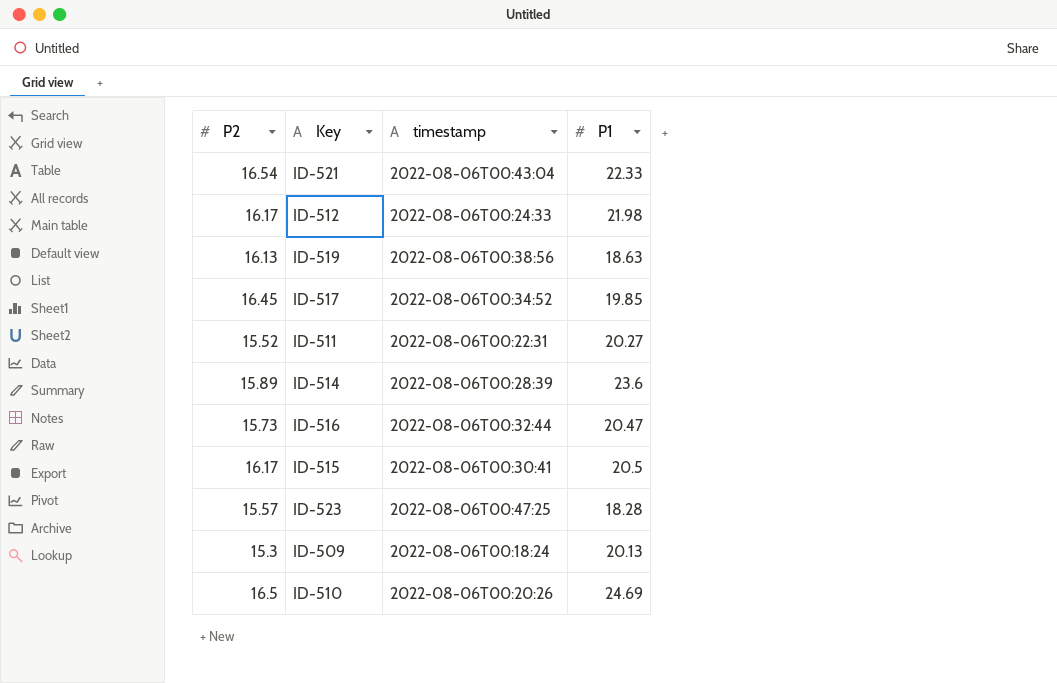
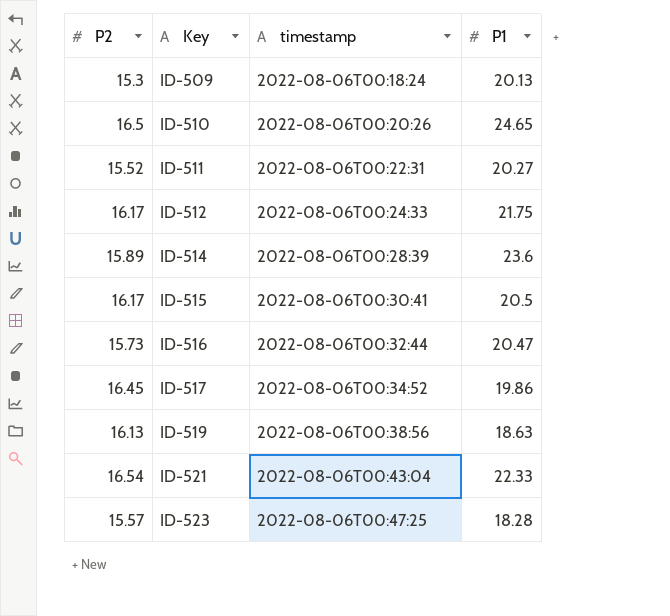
row order: none -> Key ascending
ID-510 | P1: 24.69 -> 24.65
ID-512 | P1: 21.98 -> 21.75
ID-517 | P1: 19.85 -> 19.86

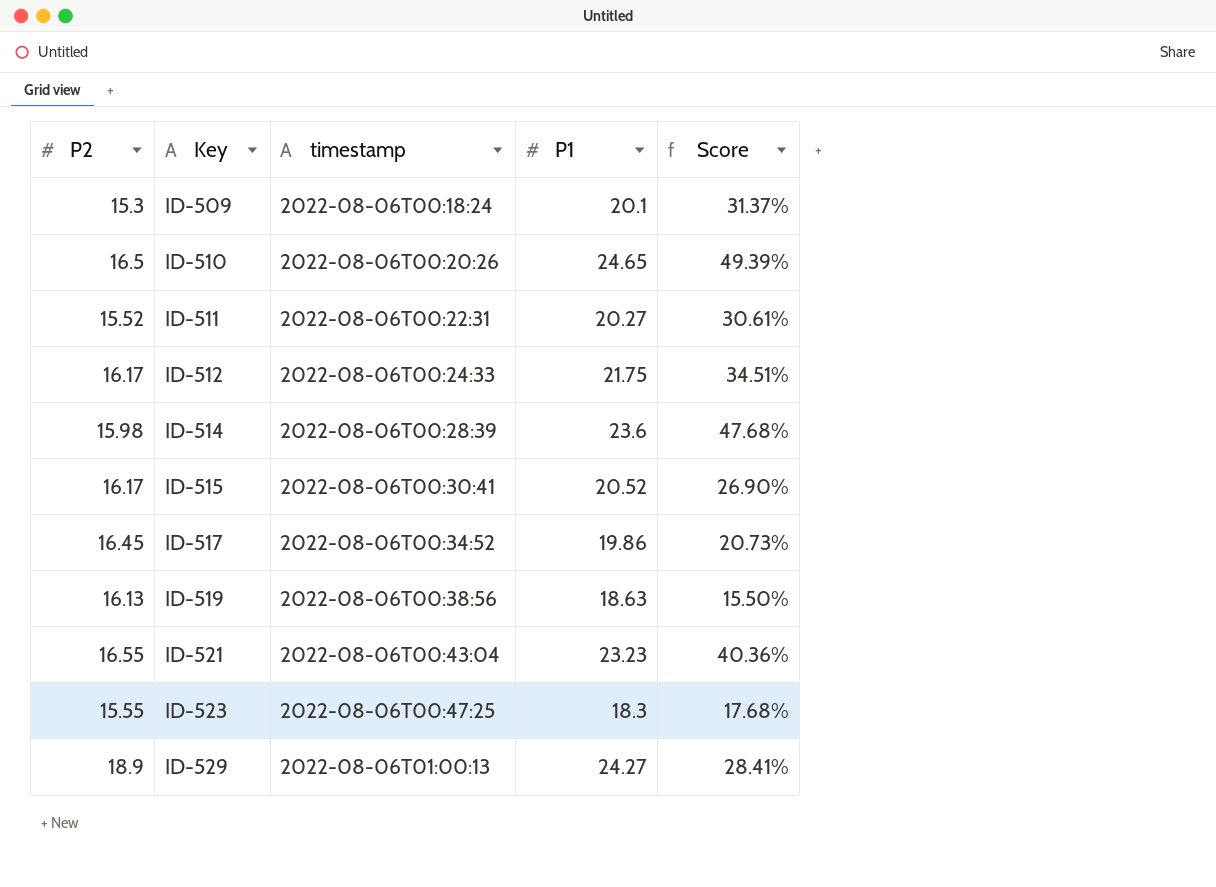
column Score | formula: none -> ([P1] - [P2]) / [P2]
row ID-516: 15.73 | 2022-08-06T00:32:44 | 20.47 -> none
ID-509 | P1: 20.13 -> 20.1
ID-514 | P2: 15.89 -> 15.98
ID-515 | P1: 20.5 -> 20.52
ID-521 | P2: 16.54 -> 16.55
ID-521 | P1: 22.33 -> 23.23
ID-523 | P2: 15.57 -> 15.55
ID-523 | P1: 18.28 -> 18.3
row ID-529: none -> 18.9 | 2022-08-06T01:00:13 | 24.27 | 28.41%

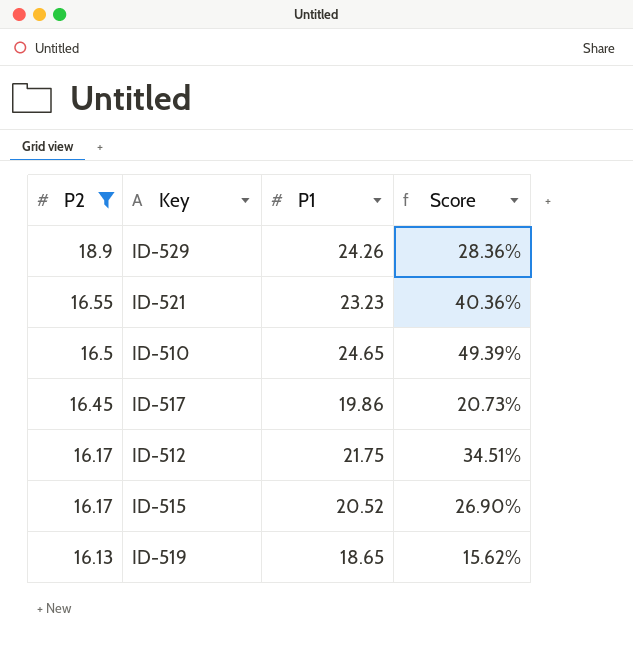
filter: none -> P2 >= 16.13
row order: Key ascending -> P2 descending
column timestamp | position: 3 -> none
ID-529 | P1: 24.27 -> 24.26
ID-529 | Score: 28.41% -> 28.36%
ID-519 | P1: 18.63 -> 18.65
ID-519 | Score: 15.50% -> 15.62%

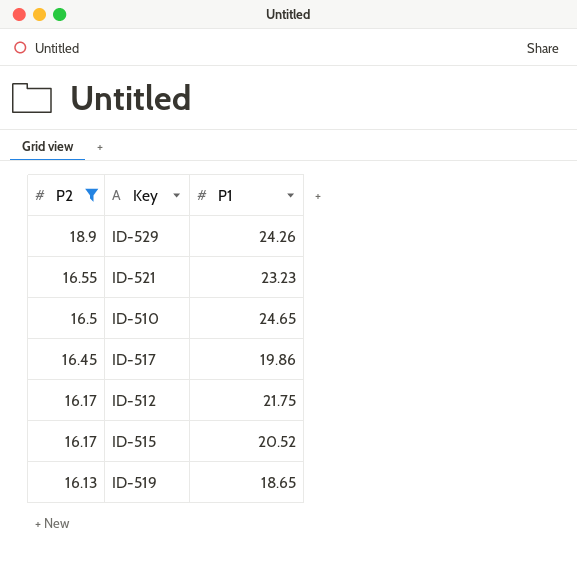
column Score | formula: ([P1] - [P2]) / [P2] -> none

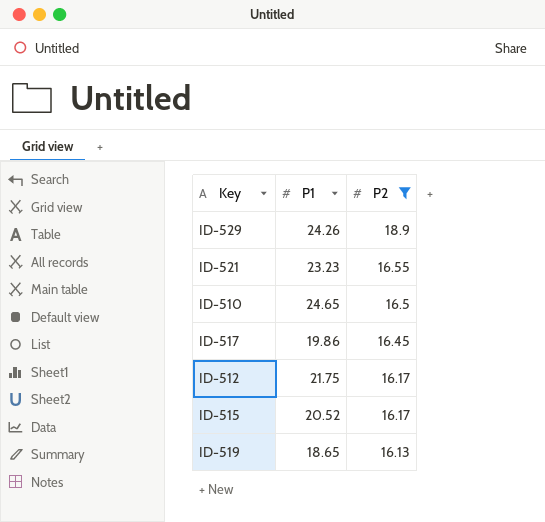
column P2 | position: 1 -> 3

